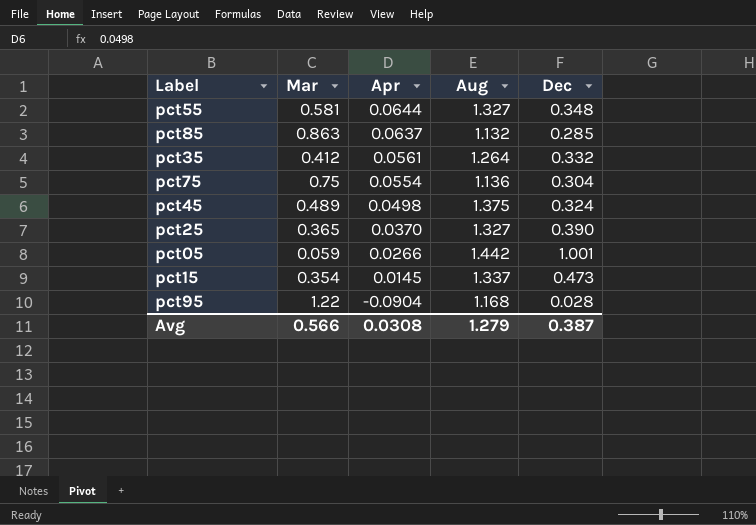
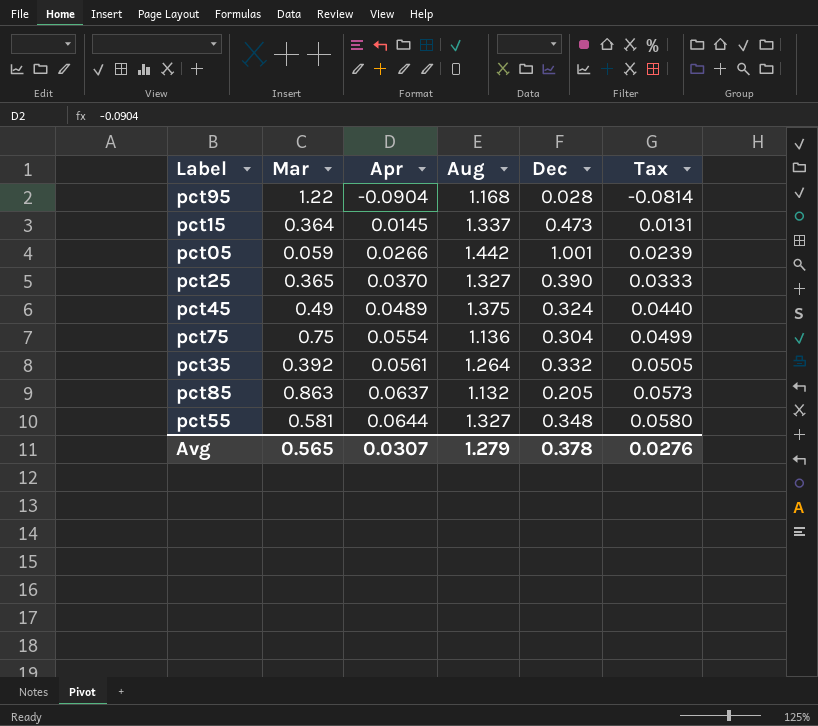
row order: Apr descending -> Apr ascending
column Tax | formula: none -> [Apr] * 0.9
pct15 | Mar: 0.354 -> 0.364
pct45 | Mar: 0.489 -> 0.49
pct45 | Apr: 0.0498 -> 0.0489
pct35 | Mar: 0.412 -> 0.392
pct85 | Dec: 0.285 -> 0.205
Avg | Mar: 0.566 -> 0.565
Avg | Apr: 0.0308 -> 0.0307
Avg | Dec: 0.387 -> 0.378

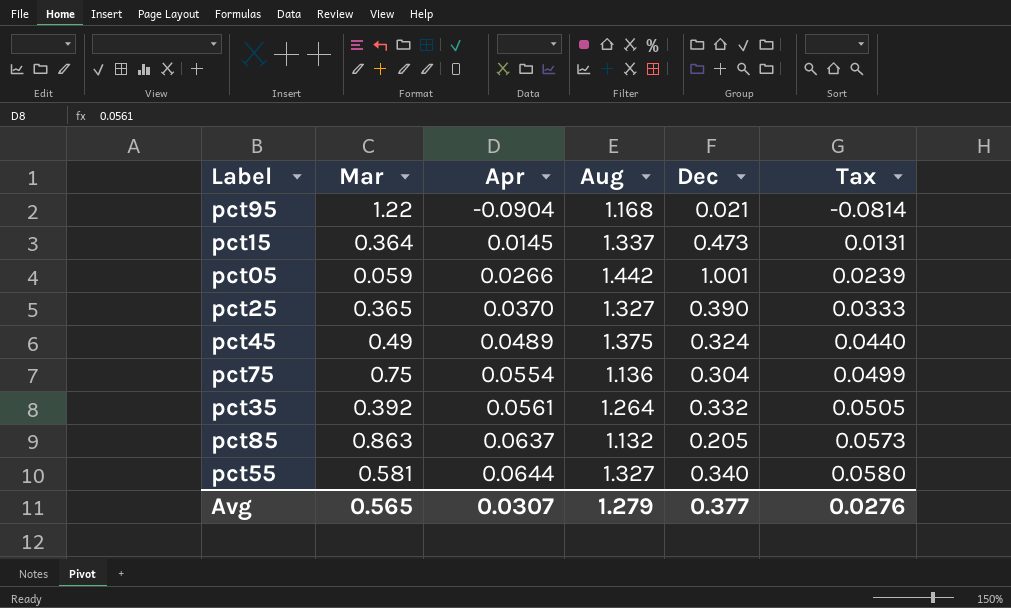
pct95 | Dec: 0.028 -> 0.021
pct55 | Dec: 0.348 -> 0.340
Avg | Dec: 0.378 -> 0.377

